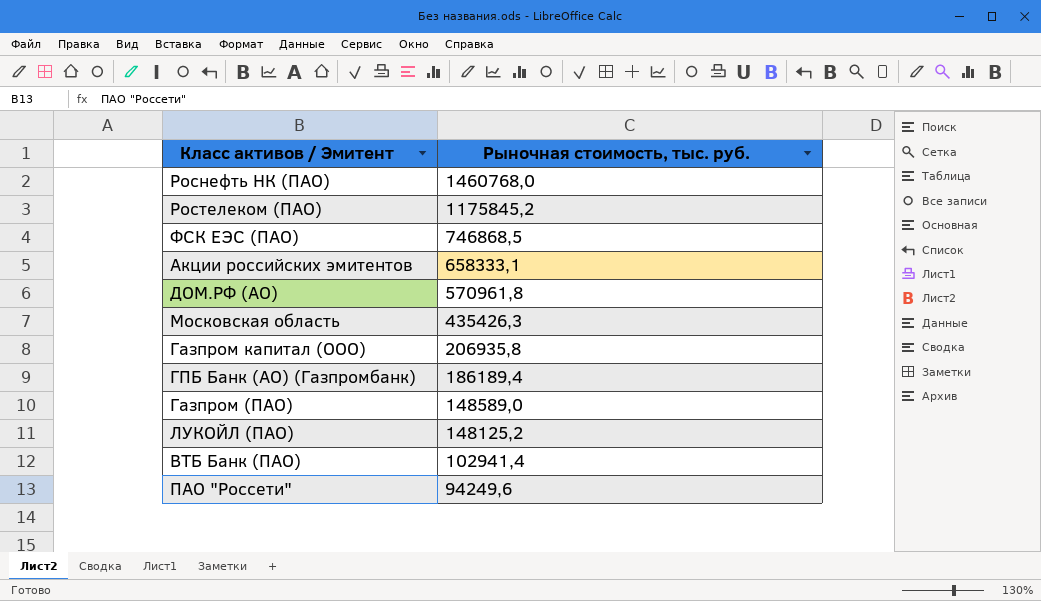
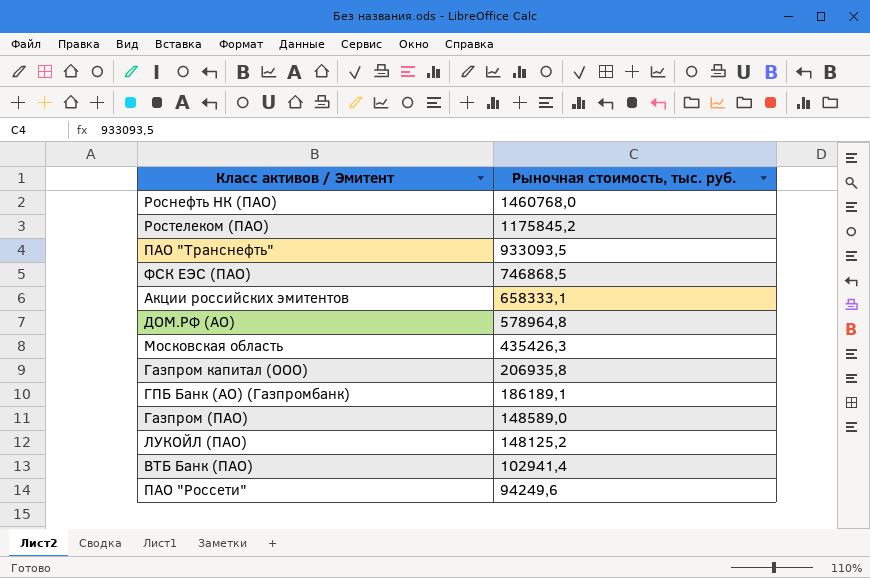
row ПАО "Транснефть": none -> 933093,5
ДОМ.РФ (АО) | Рыночная стоимость, тыс. руб.: 570961,8 -> 578964,8
ГПБ Банк (АО) (Газпромбанк) | Рыночная стоимость, тыс. руб.: 186189,4 -> 186189,1

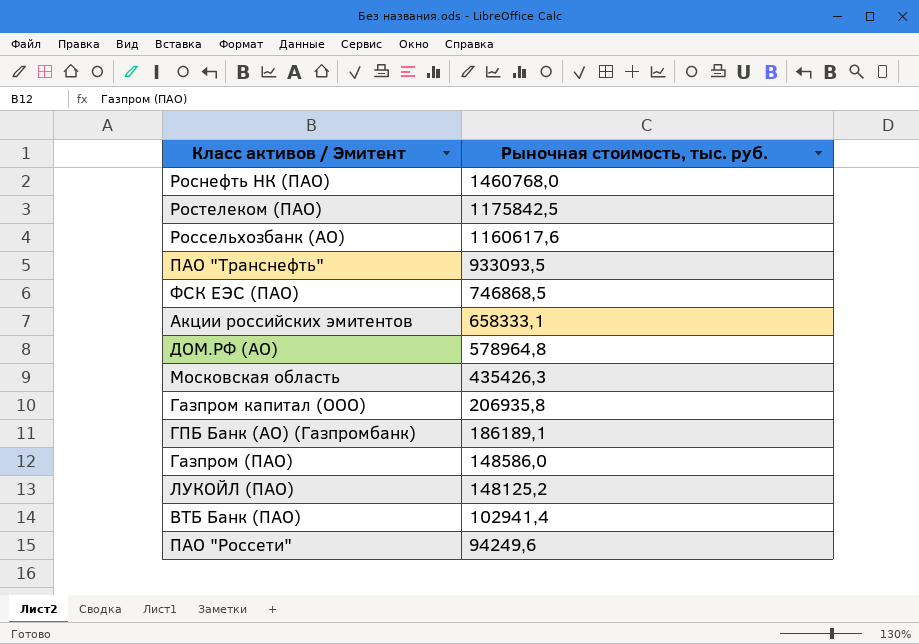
Ростелеком (ПАО) | Рыночная стоимость, тыс. руб.: 1175845,2 -> 1175842,5
row Россельхозбанк (АО): none -> 1160617,6
Газпром (ПАО) | Рыночная стоимость, тыс. руб.: 148589,0 -> 148586,0

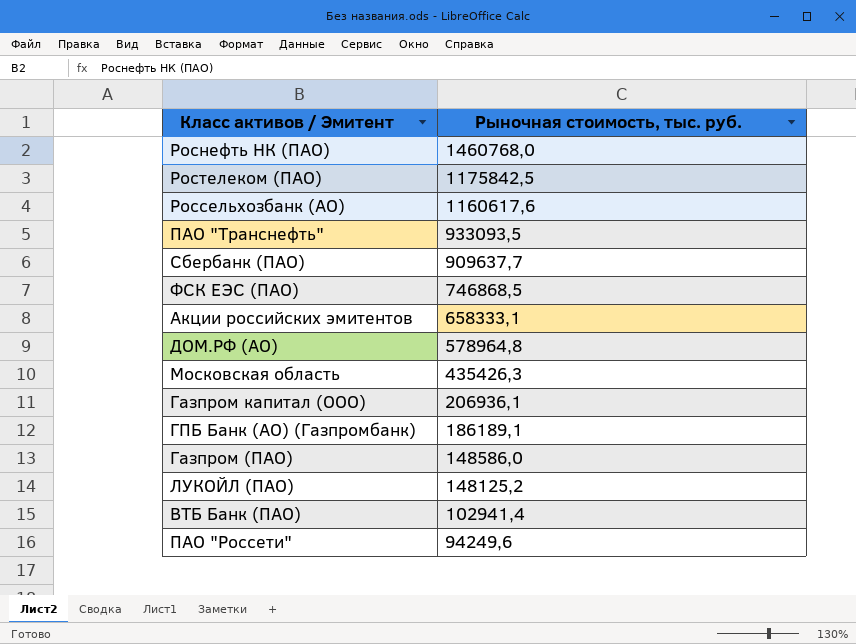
row Сбербанк (ПАО): none -> 909637,7
Газпром капитал (ООО) | Рыночная стоимость, тыс. руб.: 206935,8 -> 206936,1

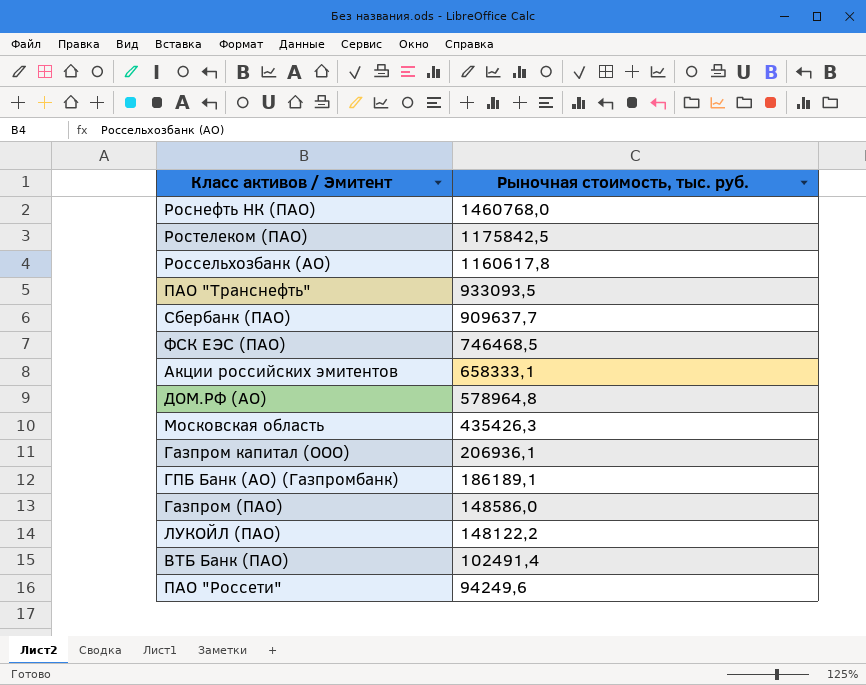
Россельхозбанк (АО) | Рыночная стоимость, тыс. руб.: 1160617,6 -> 1160617,8
ФСК ЕЭС (ПАО) | Рыночная стоимость, тыс. руб.: 746868,5 -> 746468,5
ЛУКОЙЛ (ПАО) | Рыночная стоимость, тыс. руб.: 148125,2 -> 148122,2
ВТБ Банк (ПАО) | Рыночная стоимость, тыс. руб.: 102941,4 -> 102491,4

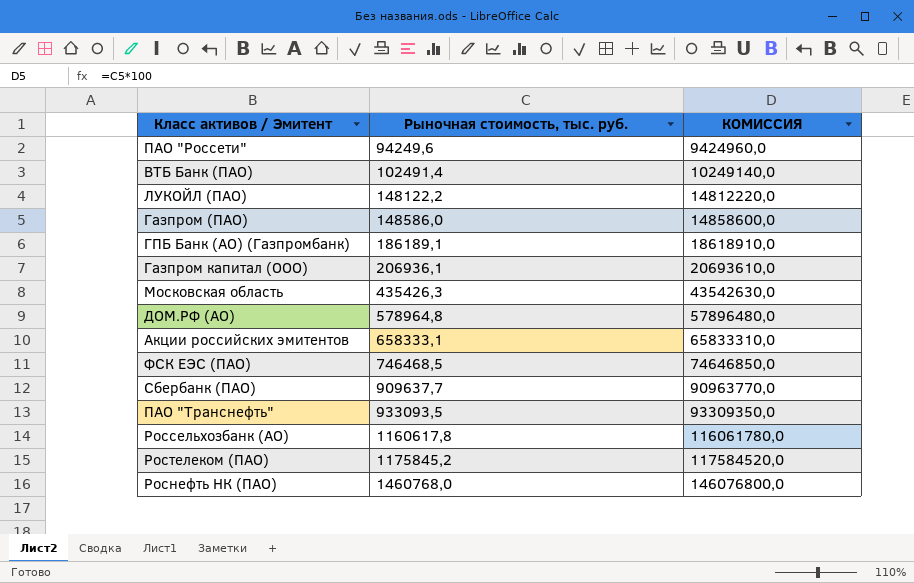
row order: Рыночная стоимость, тыс. руб. descending -> Рыночная стоимость, тыс. руб. ascending
column КОМИССИЯ | formula: none -> [Рыночная стоимость, тыс. руб.] * 100
Ростелеком (ПАО) | Рыночная стоимость, тыс. руб.: 1175842,5 -> 1175845,2

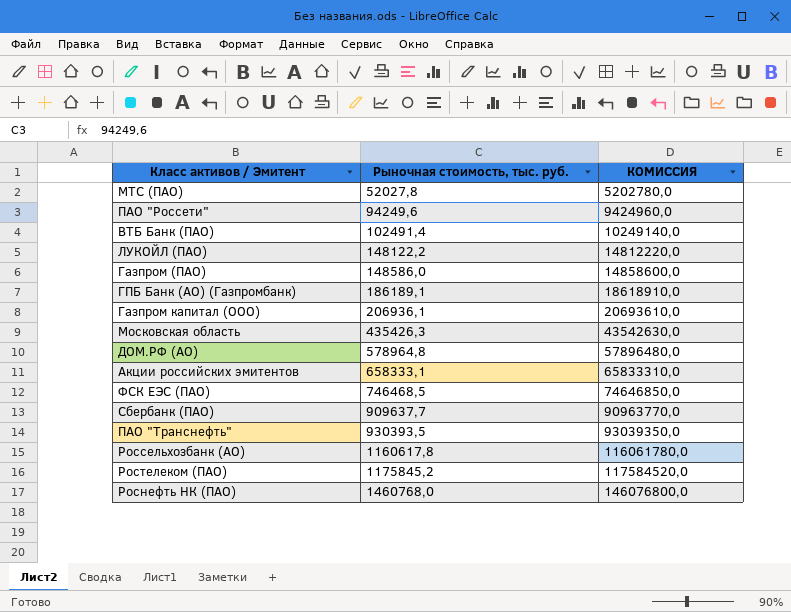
row МТС (ПАО): none -> 52027,8 | 5202780,0
ПАО "Транснефть" | Рыночная стоимость, тыс. руб.: 933093,5 -> 930393,5
ПАО "Транснефть" | КОМИССИЯ: 93309350,0 -> 93039350,0

